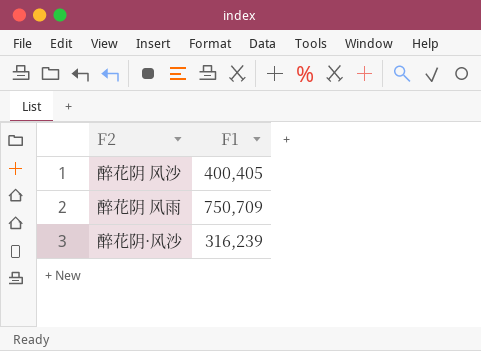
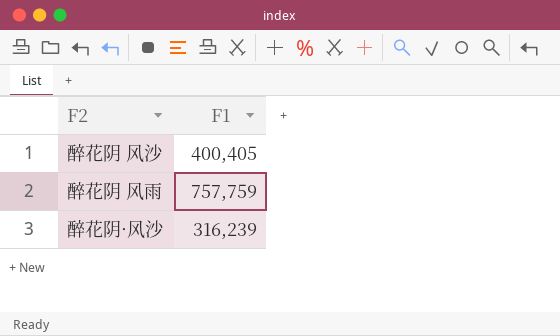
醉花阴 风雨 | F1: 750,709 -> 757,759

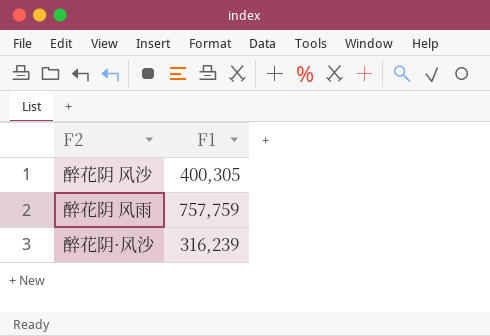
醉花阴 风沙 | F1: 400,405 -> 400,305

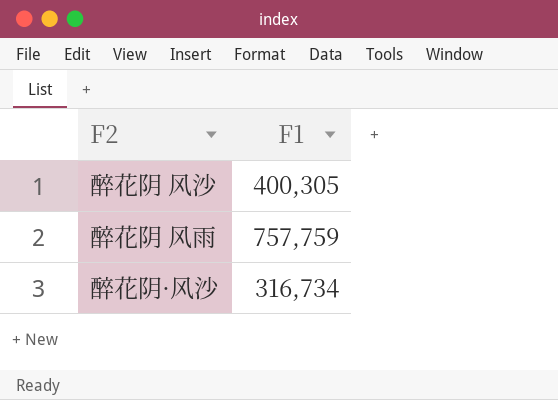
醉花阴·风沙 | F1: 316,239 -> 316,734

